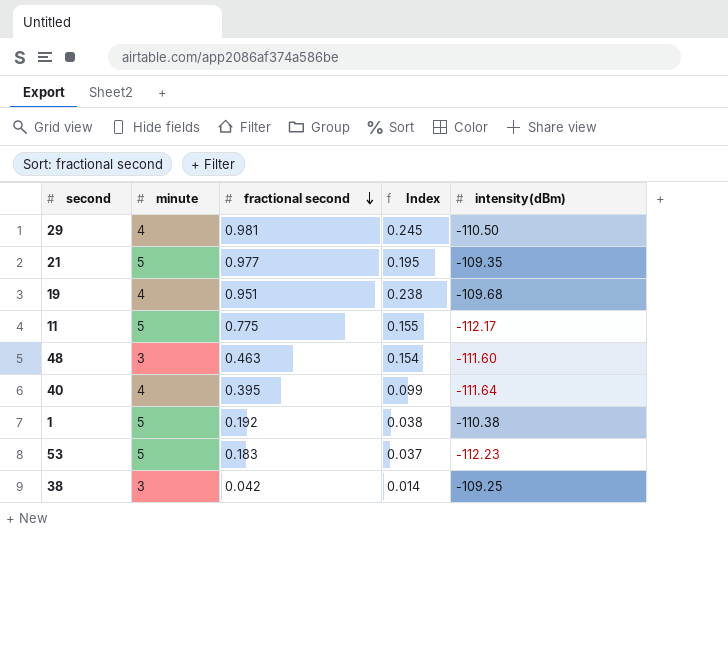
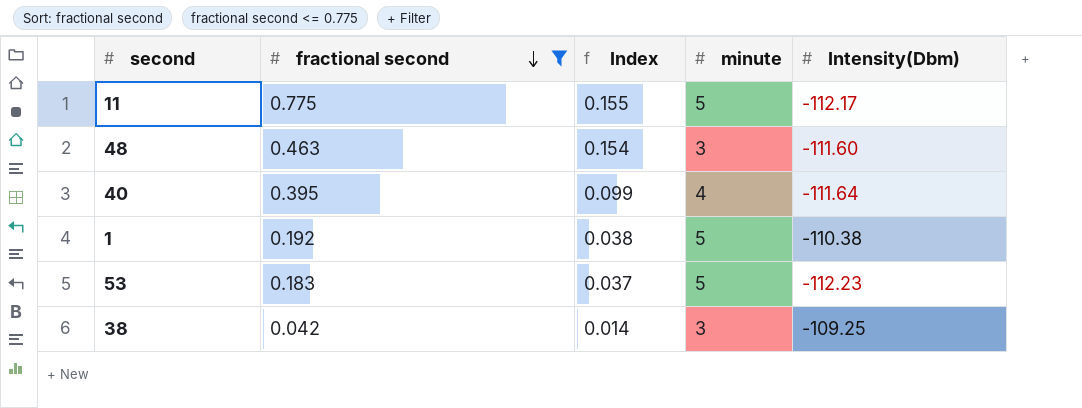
filter: none -> fractional second <= 0.775
column minute | position: 2 -> 4
column name: intensity(dBm) -> Intensity(Dbm)

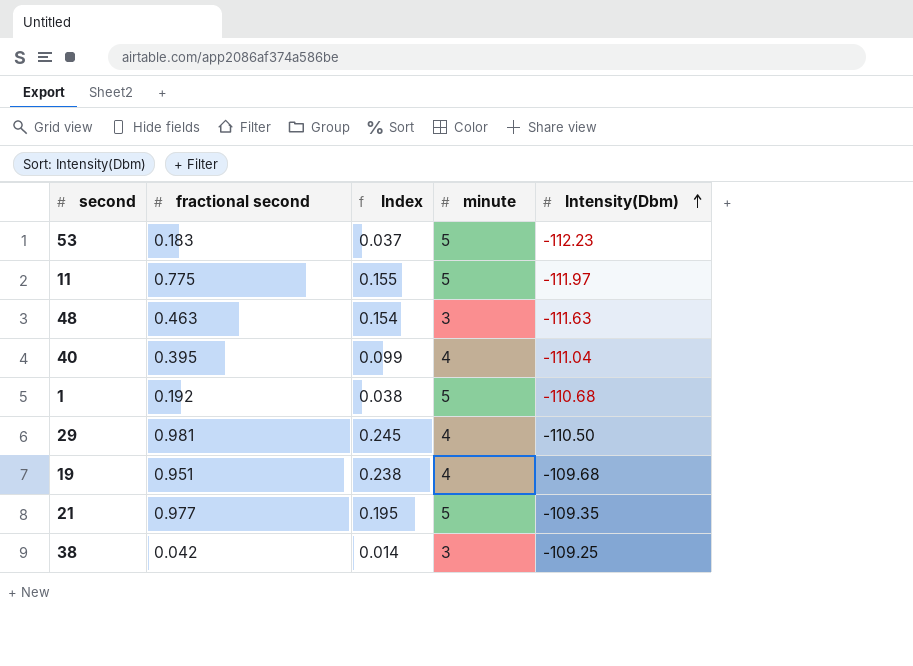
filter: fractional second <= 0.775 -> none
row order: fractional second descending -> Intensity(Dbm) ascending
11 | Intensity(Dbm): -112.17 -> -111.97
48 | Intensity(Dbm): -111.60 -> -111.63
40 | Intensity(Dbm): -111.64 -> -111.04
1 | Intensity(Dbm): -110.38 -> -110.68

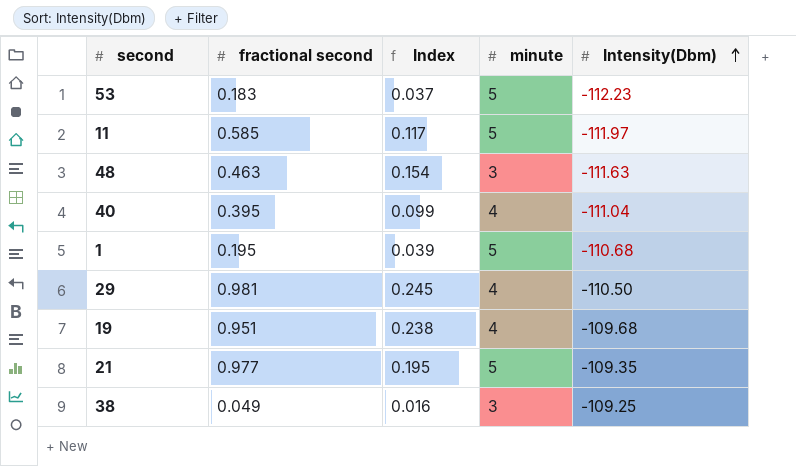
11 | fractional second: 0.775 -> 0.585
11 | Index: 0.155 -> 0.117
1 | fractional second: 0.192 -> 0.195
1 | Index: 0.038 -> 0.039
38 | fractional second: 0.042 -> 0.049
38 | Index: 0.014 -> 0.016

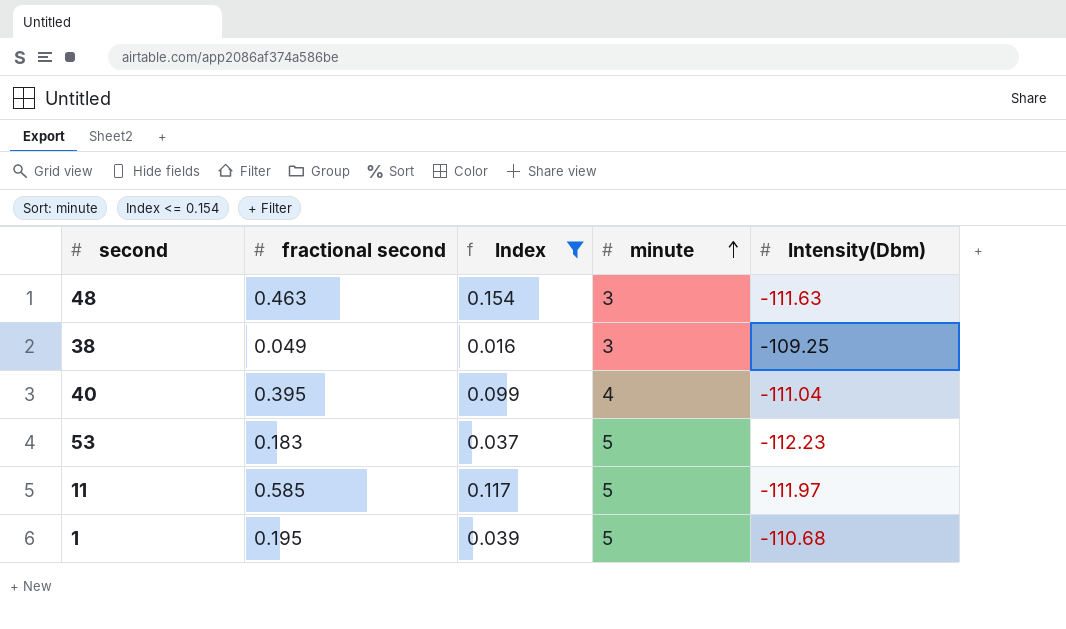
filter: none -> Index <= 0.154
row order: Intensity(Dbm) ascending -> minute ascending

